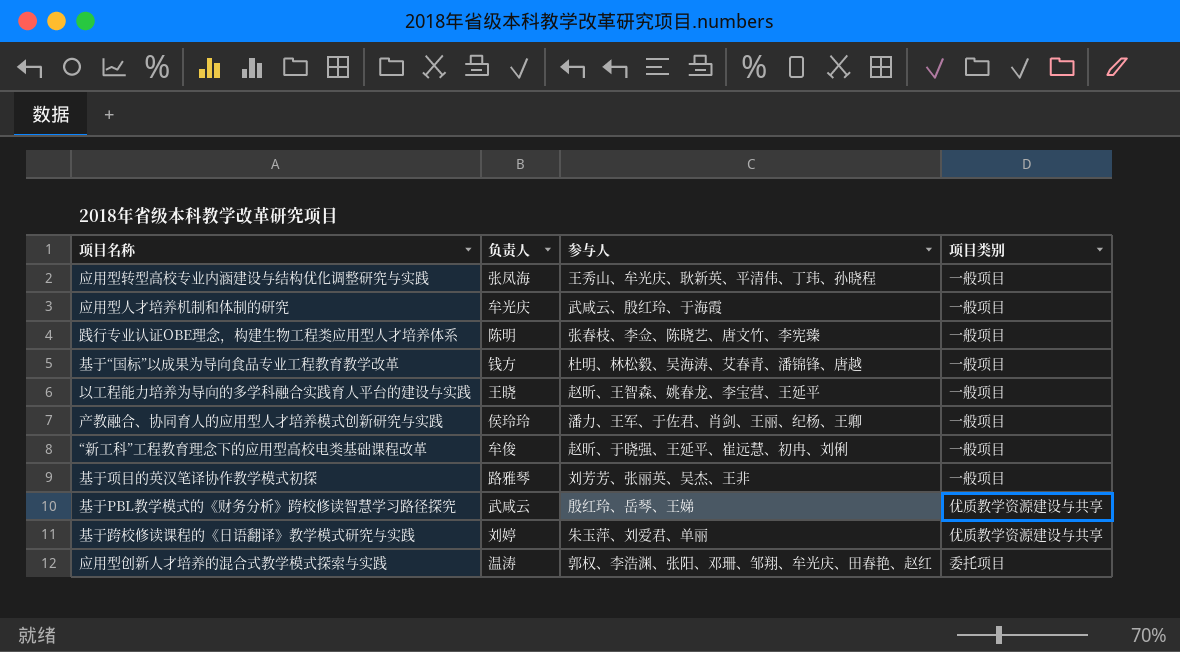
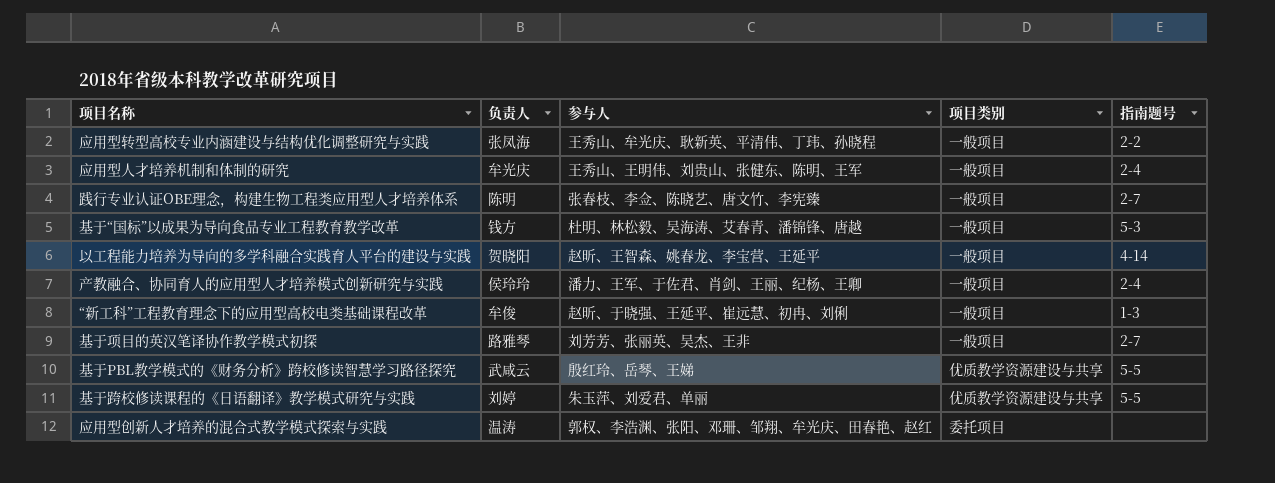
column 指南题号 | position: none -> 5
应用型人才培养机制和体制的研究 | 参与人: 武咸云、殷红玲、于海霞 -> 王秀山、王明伟、刘贵山、张健东、陈明、王军
以工程能力培养为导向的多学科融合实践育人平台的建设与实践 | 负责人: 王晓 -> 贺晓阳

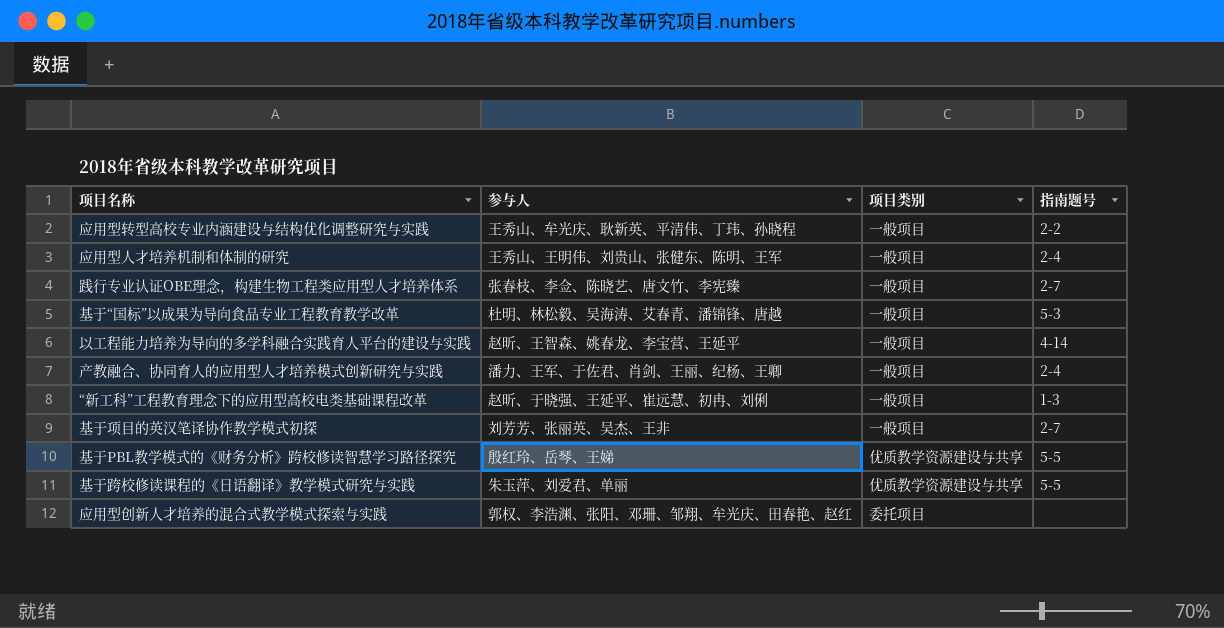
column 负责人 | position: 2 -> none

